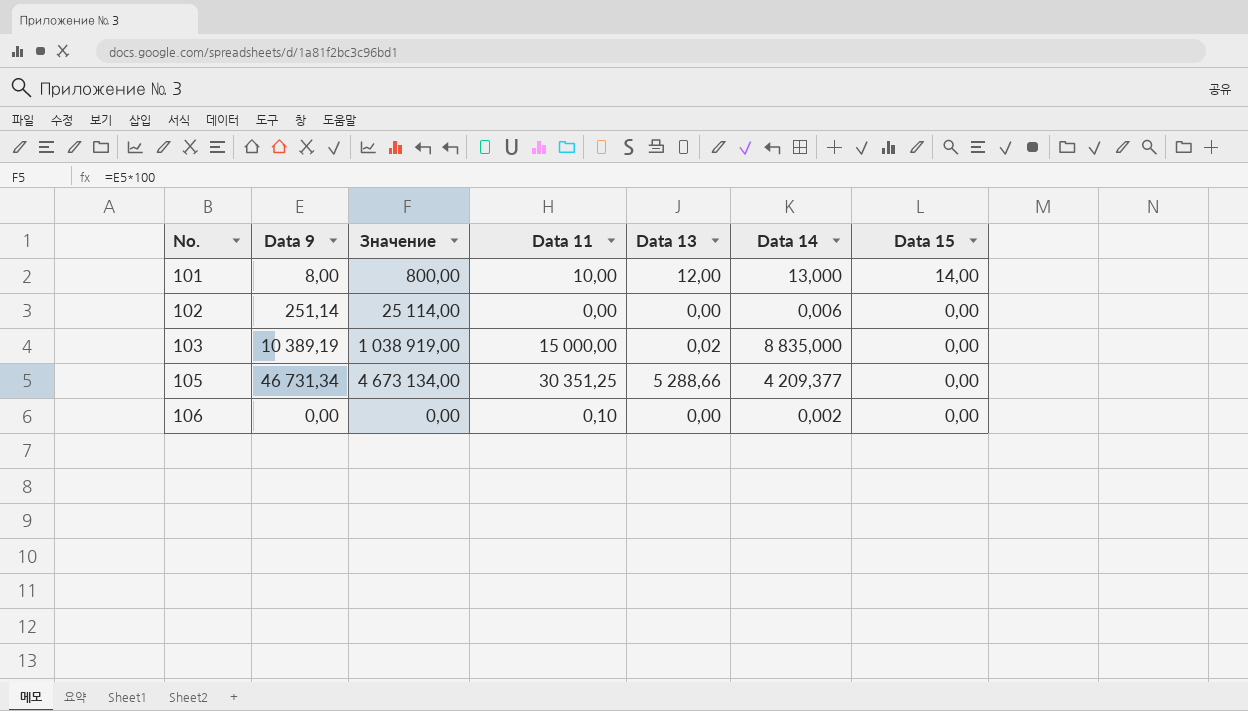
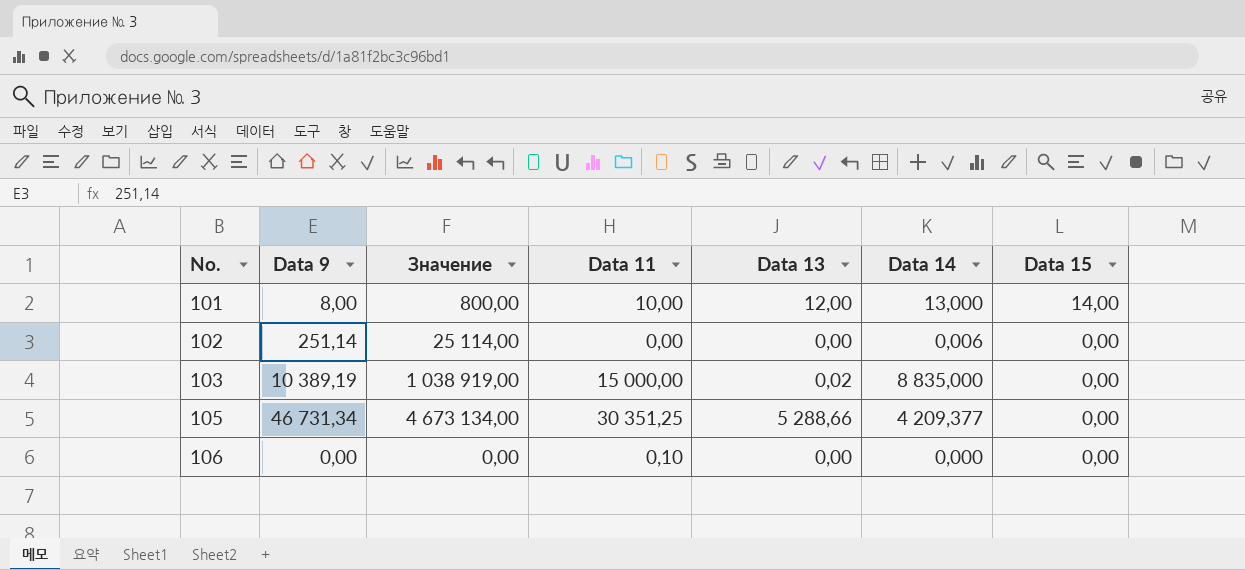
106 | Data 14: 0,002 -> 0,000

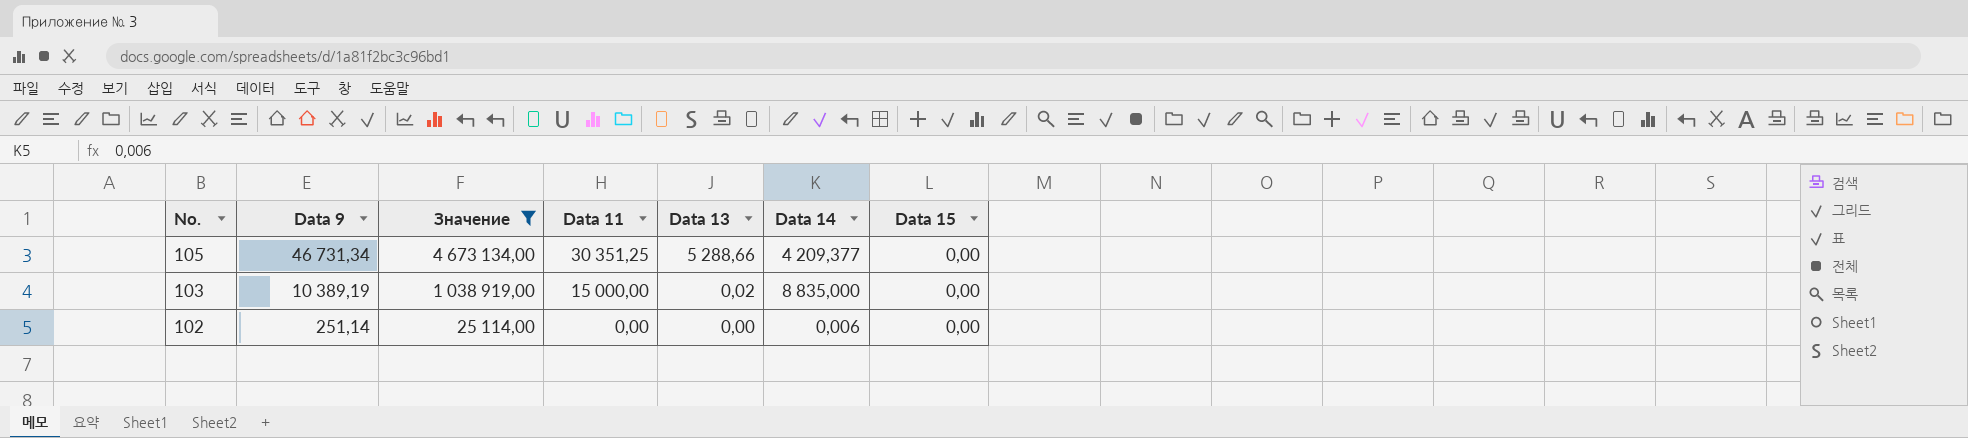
filter: none -> Значение >= 25 114,00
row order: No. ascending -> No. descending

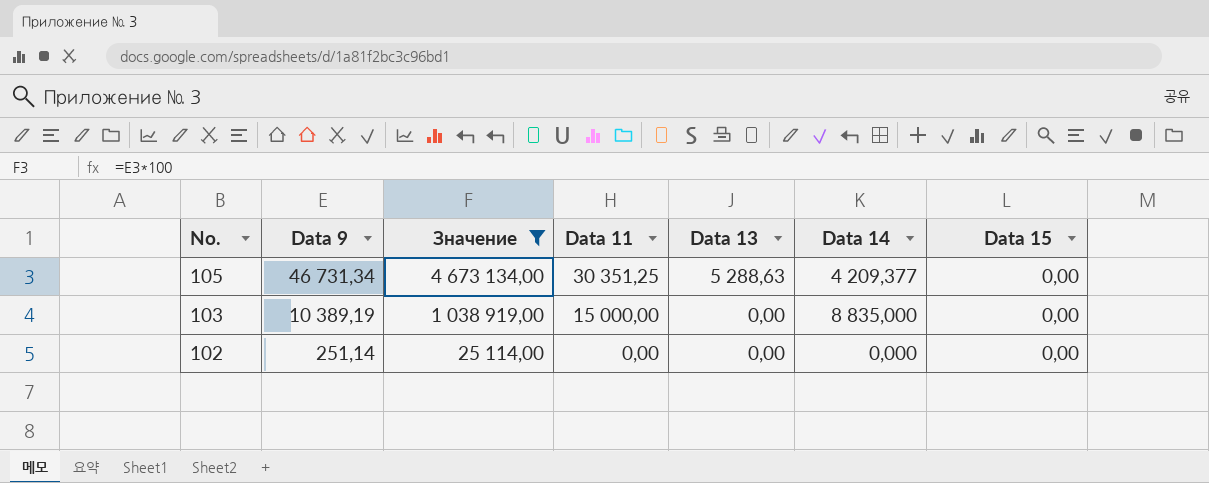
105 | Data 13: 5 288,66 -> 5 288,63
103 | Data 13: 0,02 -> 0,00
102 | Data 14: 0,006 -> 0,000

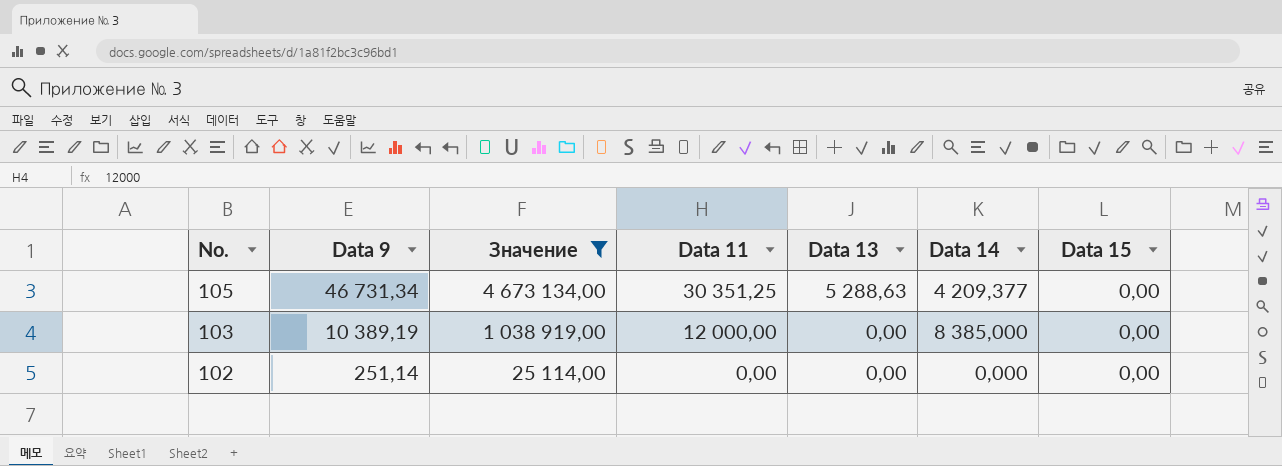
103 | Data 11: 15 000,00 -> 12 000,00
103 | Data 14: 8 835,000 -> 8 385,000

